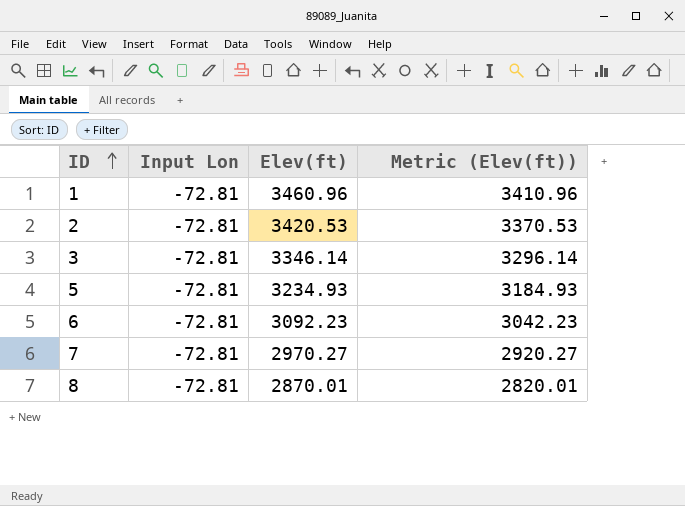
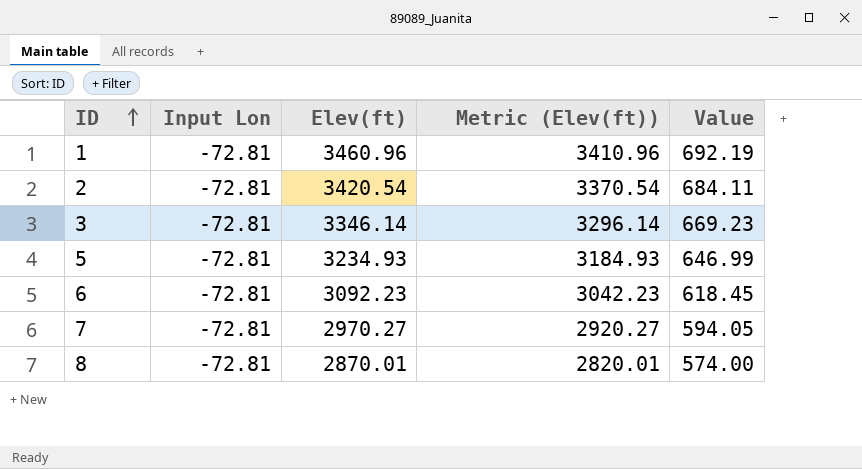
column Value | formula: none -> [Elev(ft)] * 0.2
2 | Elev(ft): 3420.53 -> 3420.54
2 | Metric (Elev(ft)): 3370.53 -> 3370.54

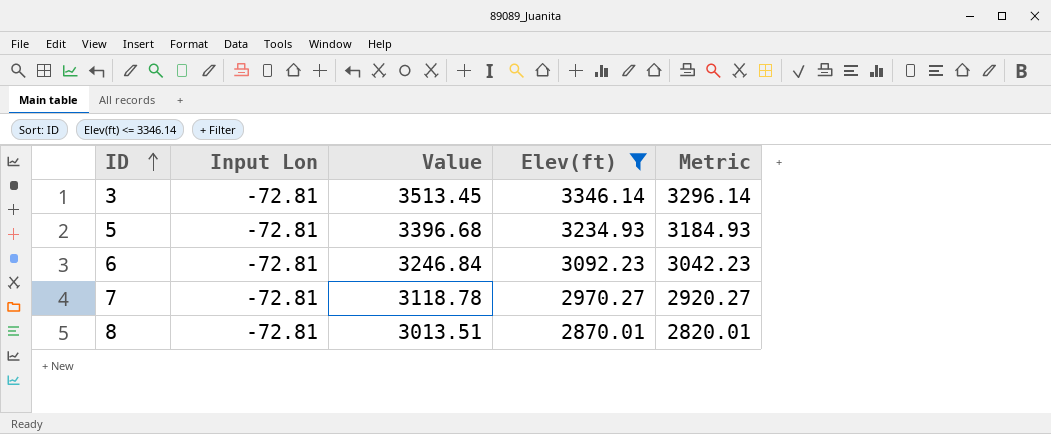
filter: none -> Elev(ft) <= 3346.14
column Value | formula: [Elev(ft)] * 0.2 -> [Elev(ft)] * 1.05
column Value | position: 5 -> 3
column name: Metric (Elev(ft)) -> Metric

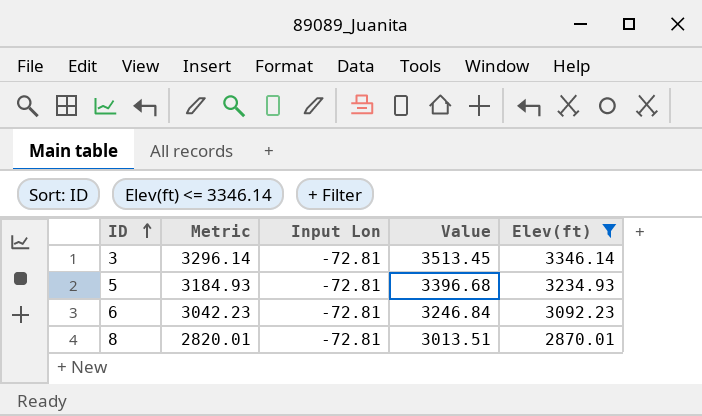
column Metric | position: 5 -> 2
row 7: -72.81 | 3118.78 | 2970.27 | 2920.27 -> none

